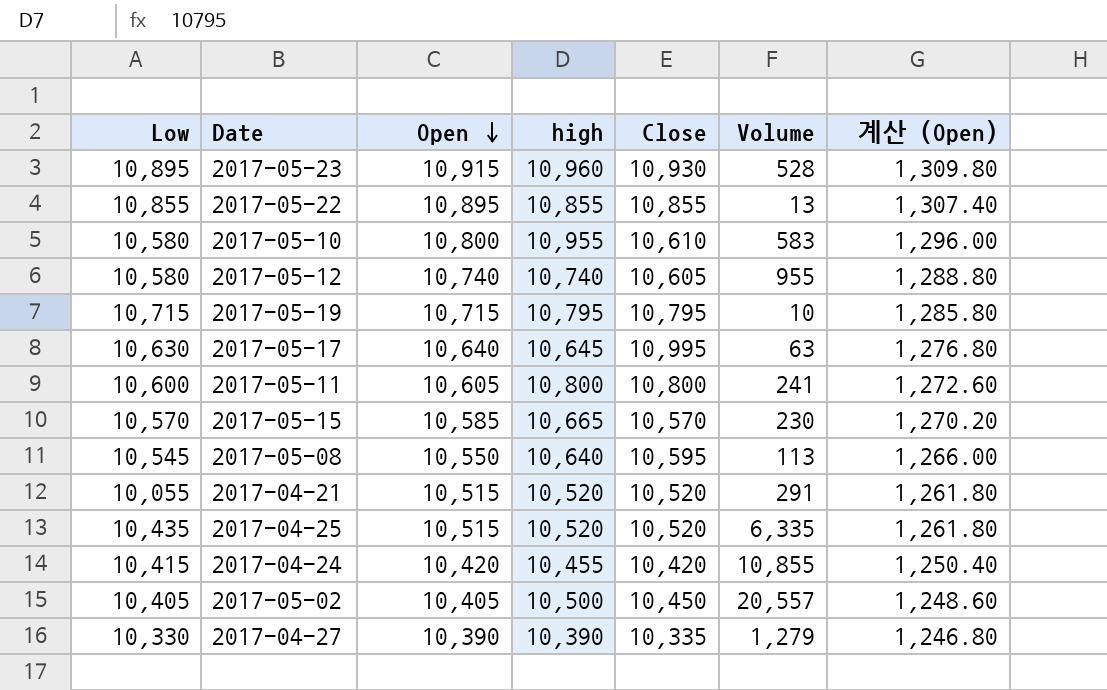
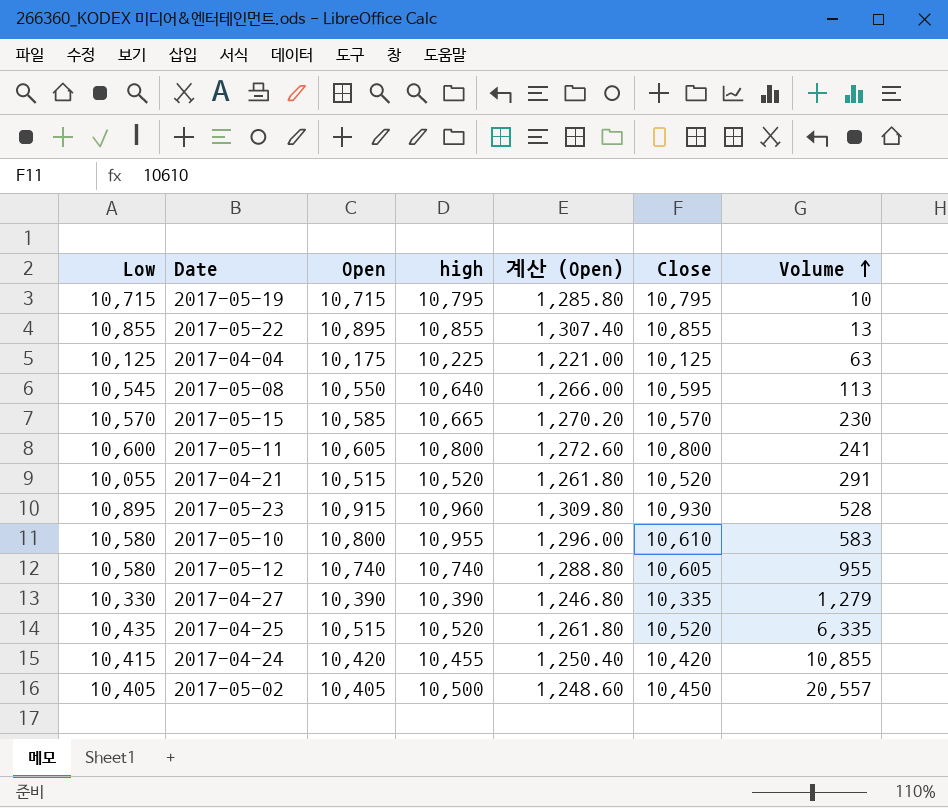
row order: Open descending -> Volume ascending
column 계산 (Open) | position: 7 -> 5
row 2017-05-17: 10,630 | 10,640 | 10,645 | 10,995 | 63 | 1,276.80 -> none
row 2017-04-04: none -> 10,125 | 10,175 | 10,225 | 1,221.00 | 10,125 | 63

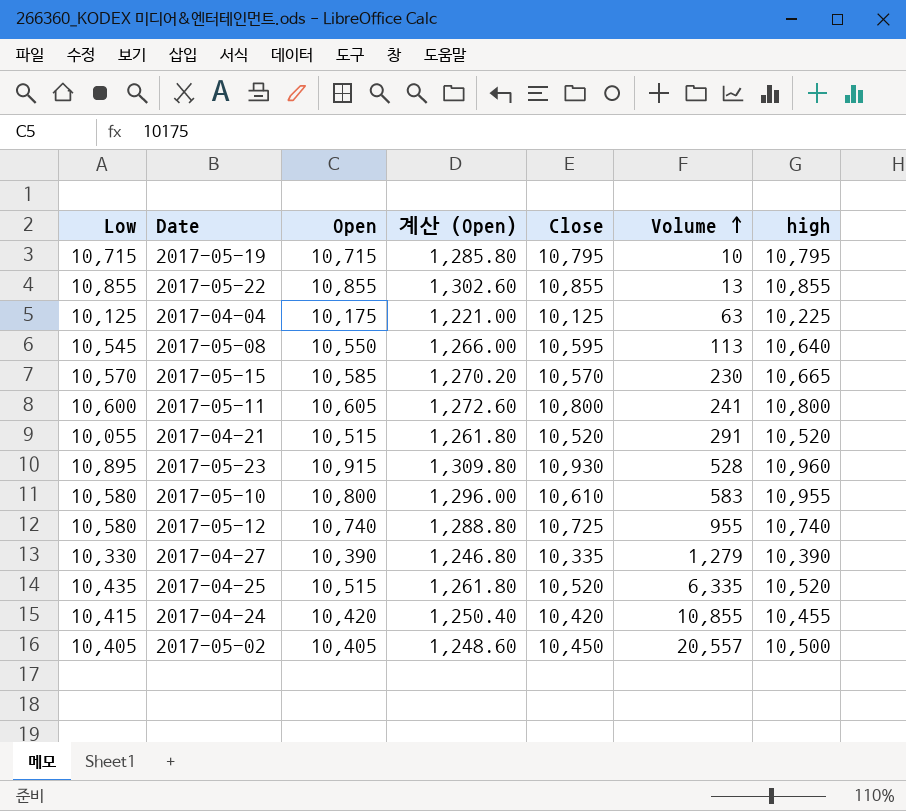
column high | position: 4 -> 7
2017-05-22 | Open: 10,895 -> 10,855
2017-05-22 | 계산 (Open): 1,307.40 -> 1,302.60
2017-05-12 | Close: 10,605 -> 10,725

